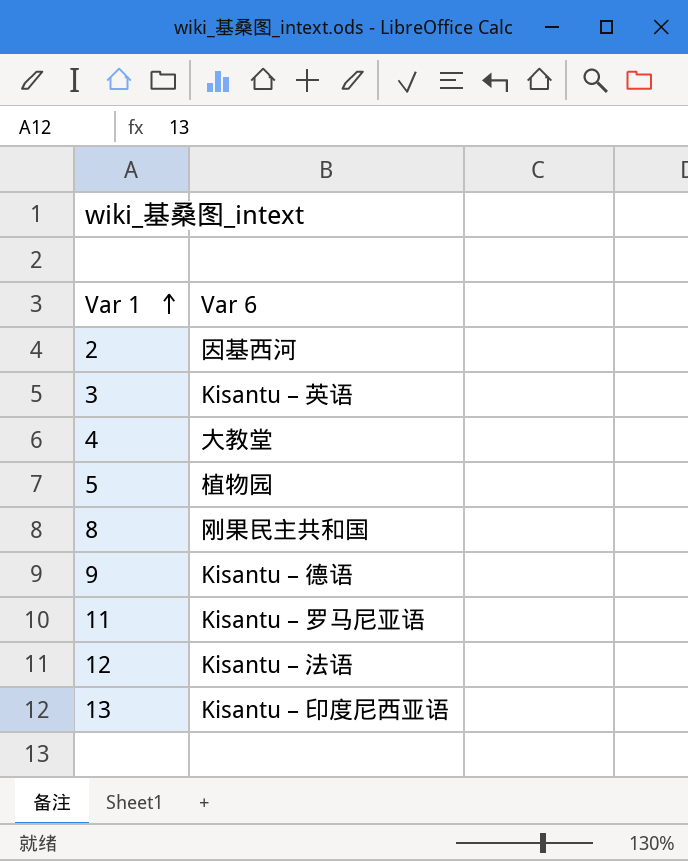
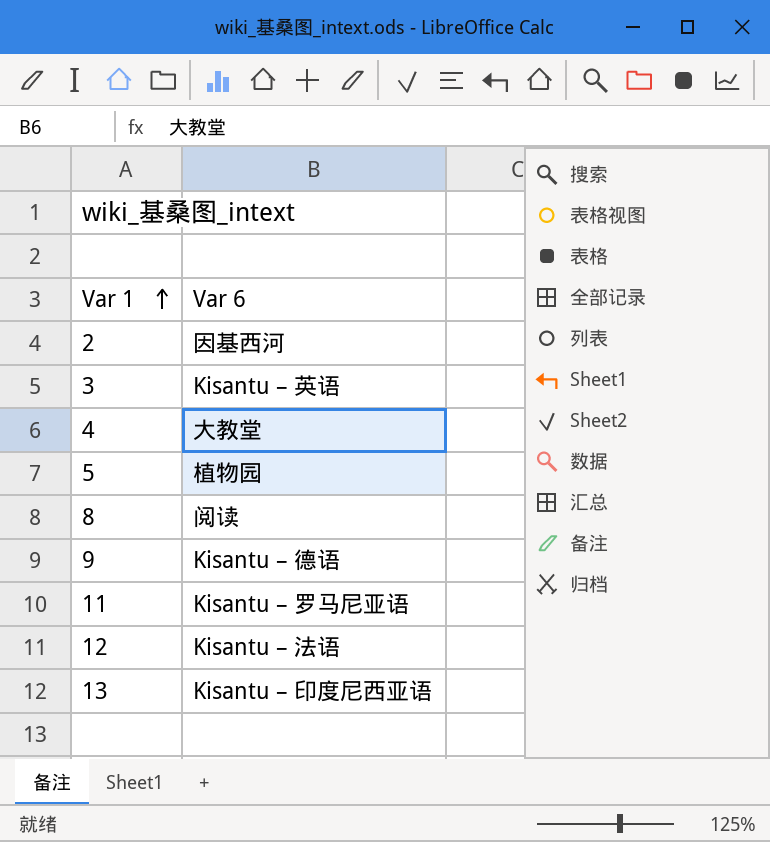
8 | Var 6: 刚果民主共和国 -> 阅读

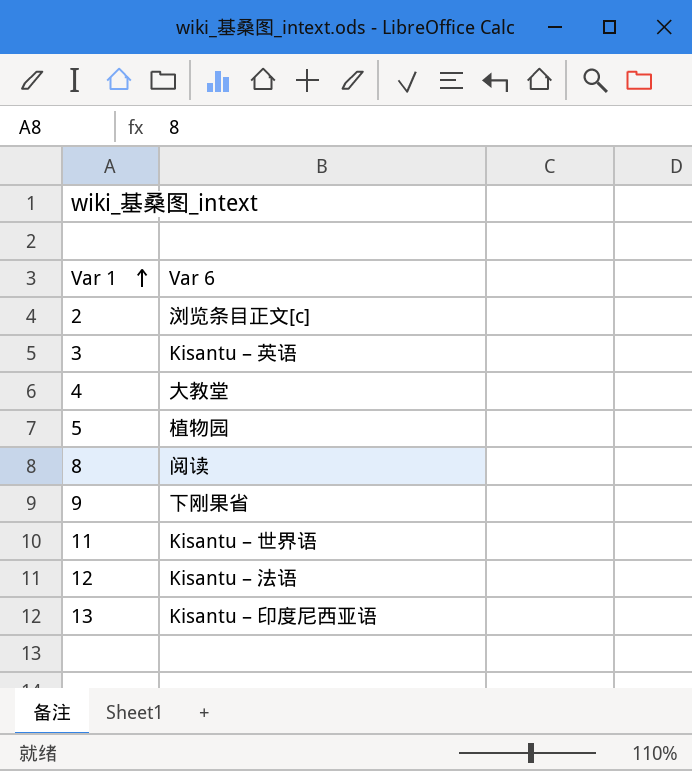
2 | Var 6: 因基西河 -> 浏览条目正文[c]
9 | Var 6: Kisantu – 德语 -> 下刚果省
11 | Var 6: Kisantu – 罗马尼亚语 -> Kisantu – 世界语

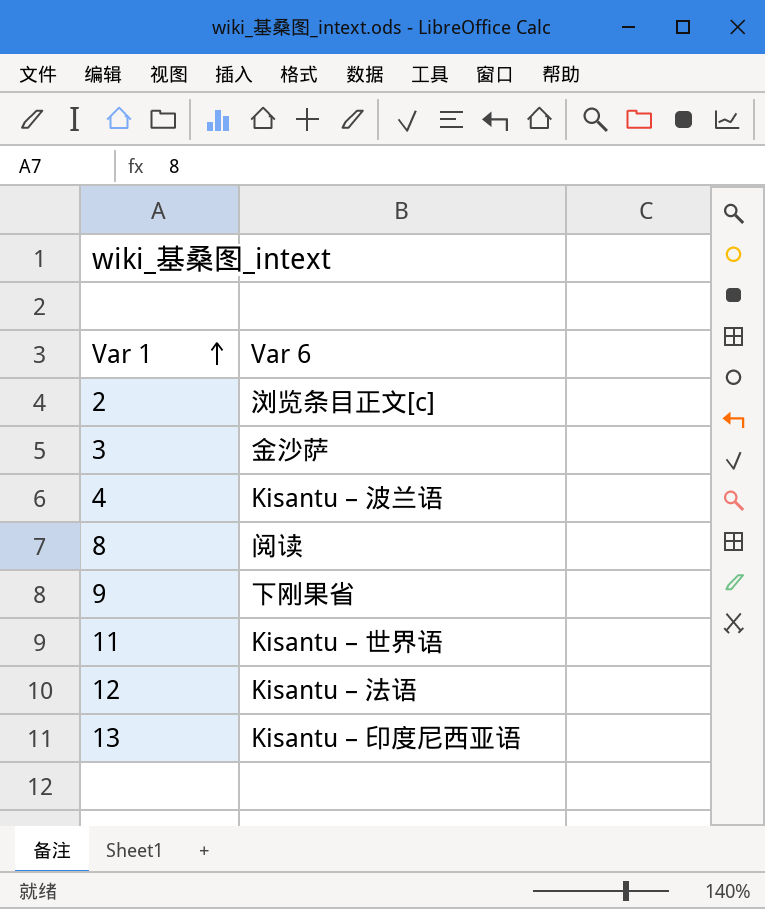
row 5: 植物园 -> none
3 | Var 6: Kisantu – 英语 -> 金沙萨
4 | Var 6: 大教堂 -> Kisantu – 波兰语

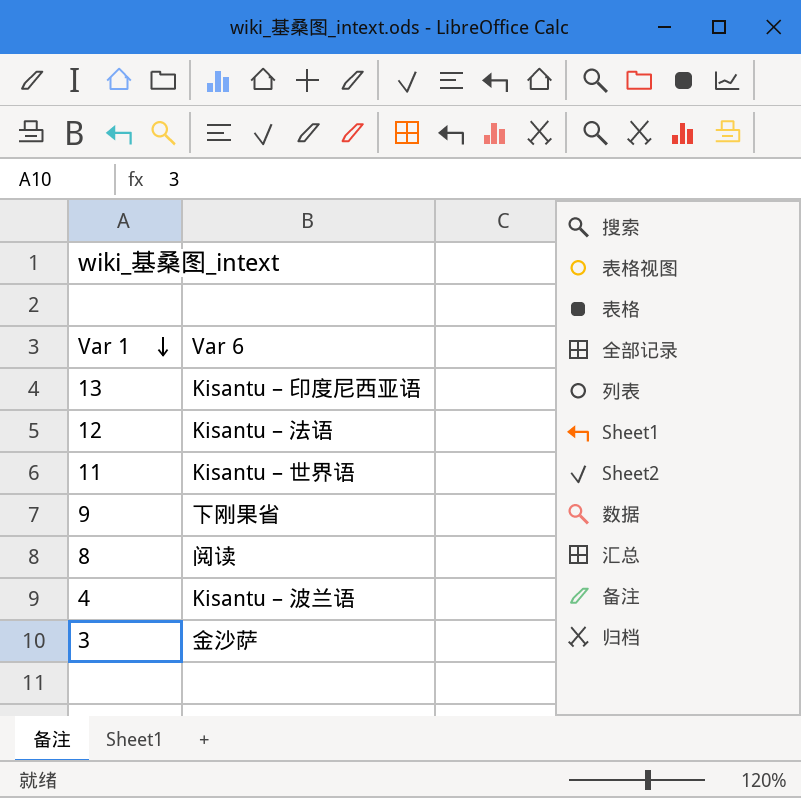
row order: Var 1 ascending -> Var 1 descending
row 2: 浏览条目正文[c] -> none

